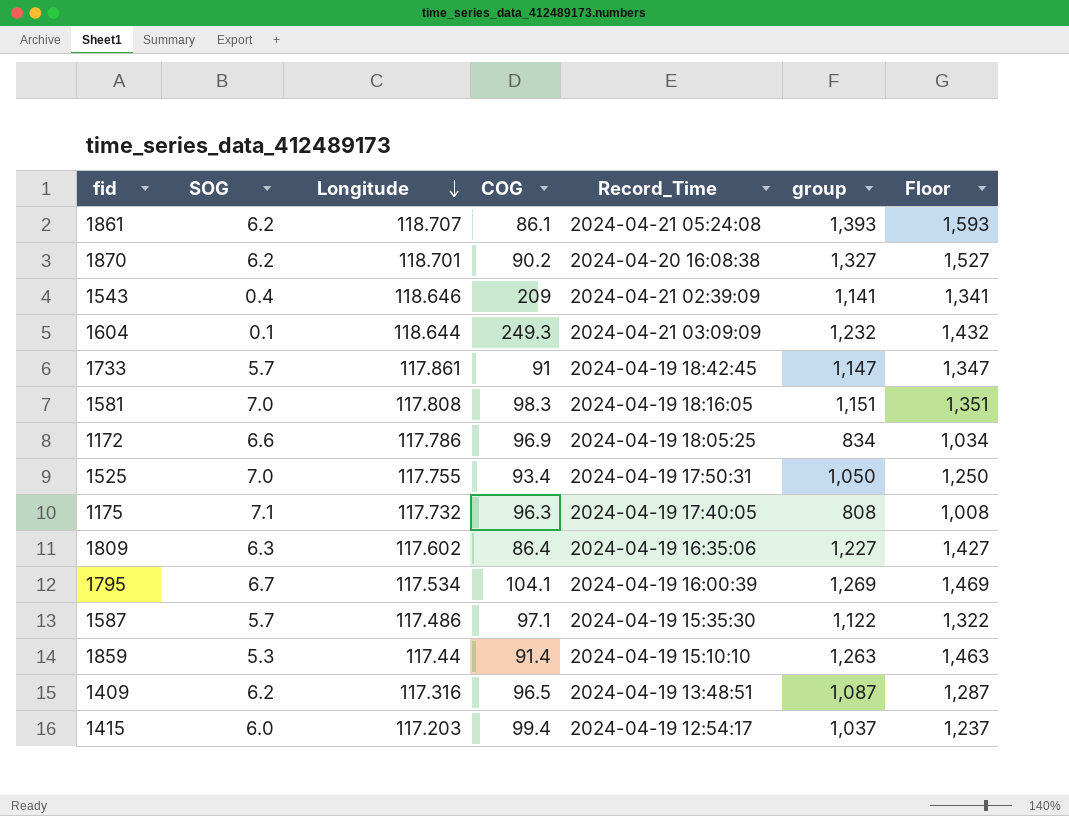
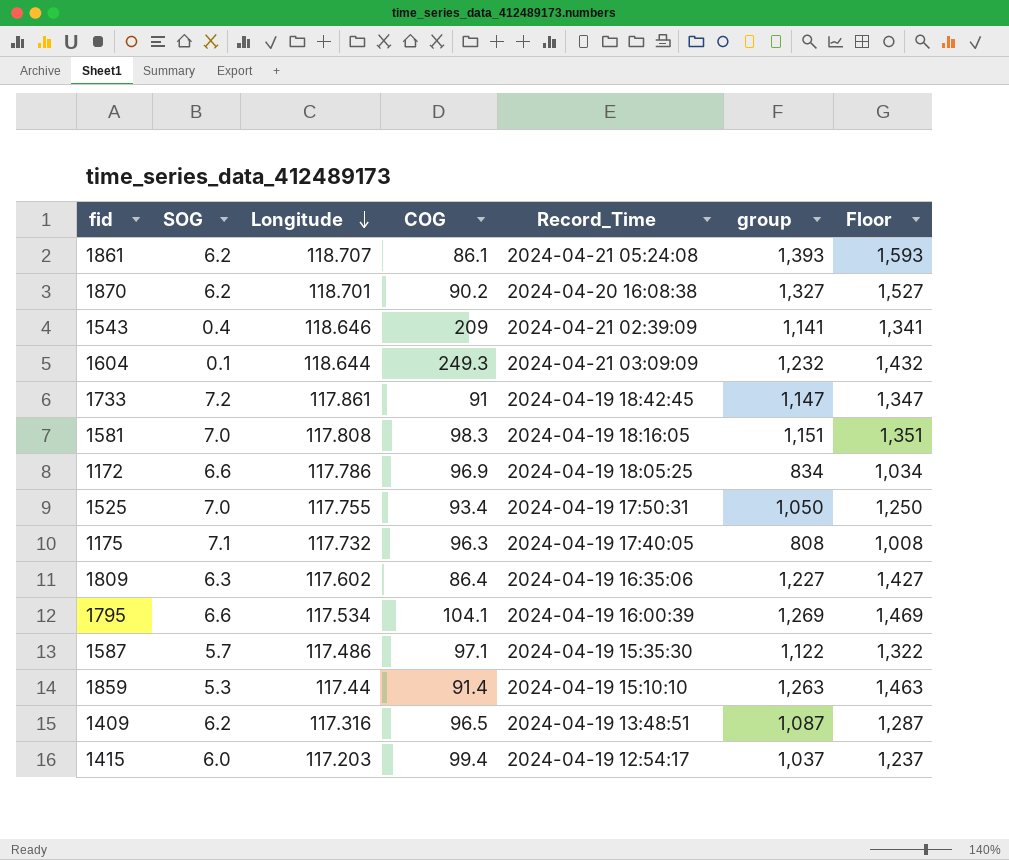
1733 | SOG: 5.7 -> 7.2
1795 | SOG: 6.7 -> 6.6

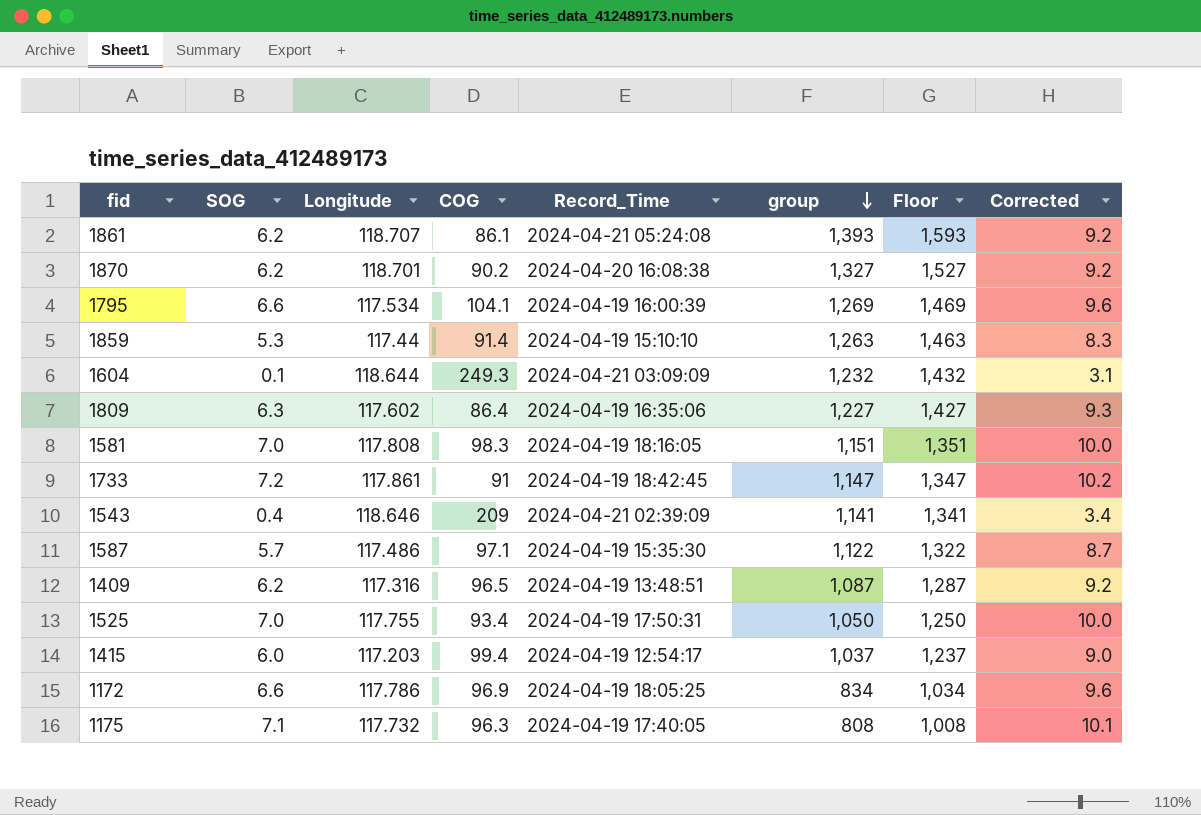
row order: Longitude descending -> group descending
column Corrected | formula: none -> [SOG] + 3

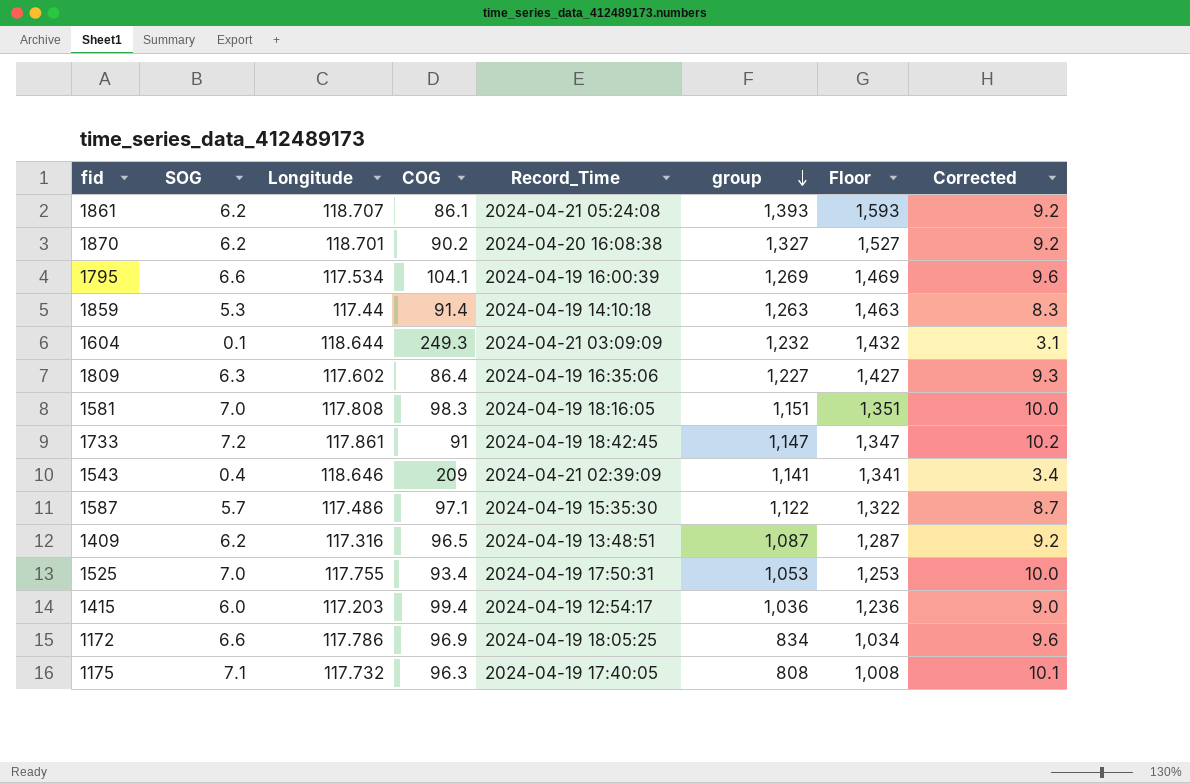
1859 | Record_Time: 2024-04-19 15:10:10 -> 2024-04-19 14:10:18
1525 | group: 1,050 -> 1,053
1525 | Floor: 1,250 -> 1,253
1415 | group: 1,037 -> 1,036
1415 | Floor: 1,237 -> 1,236

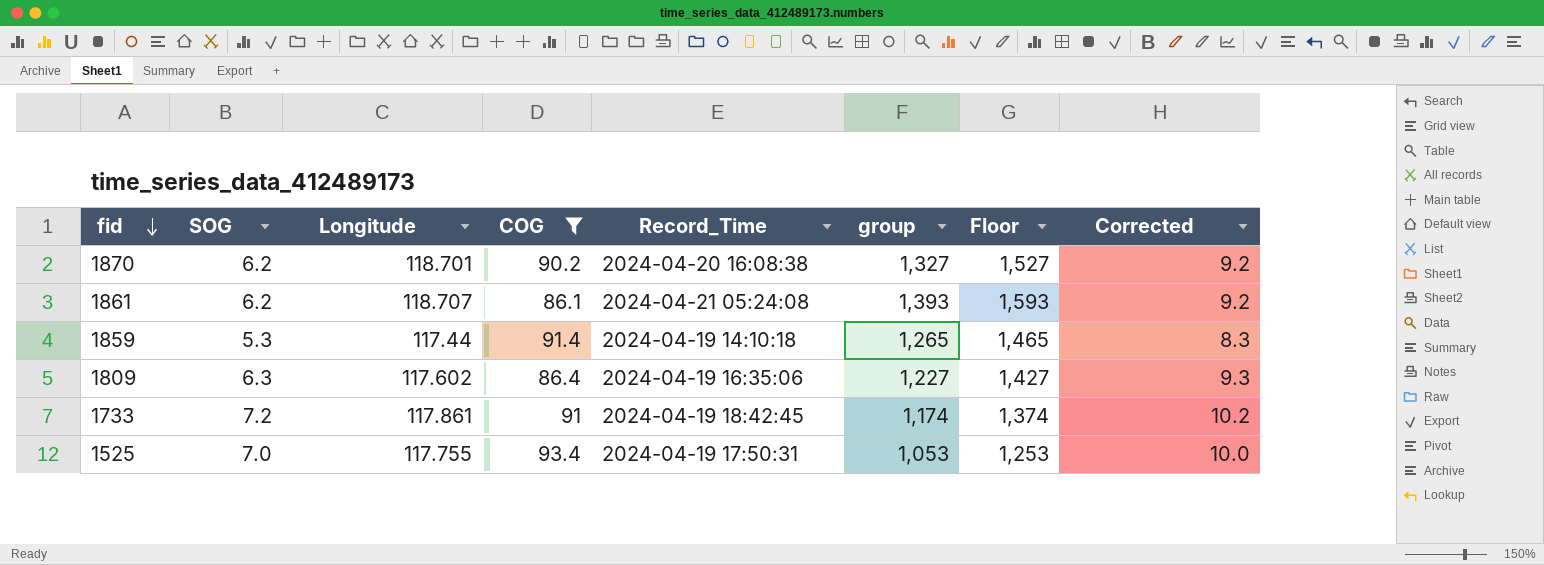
filter: none -> COG <= 93.4
row order: group descending -> fid descending
1859 | group: 1,263 -> 1,265
1859 | Floor: 1,463 -> 1,465
1733 | group: 1,147 -> 1,174
1733 | Floor: 1,347 -> 1,374

